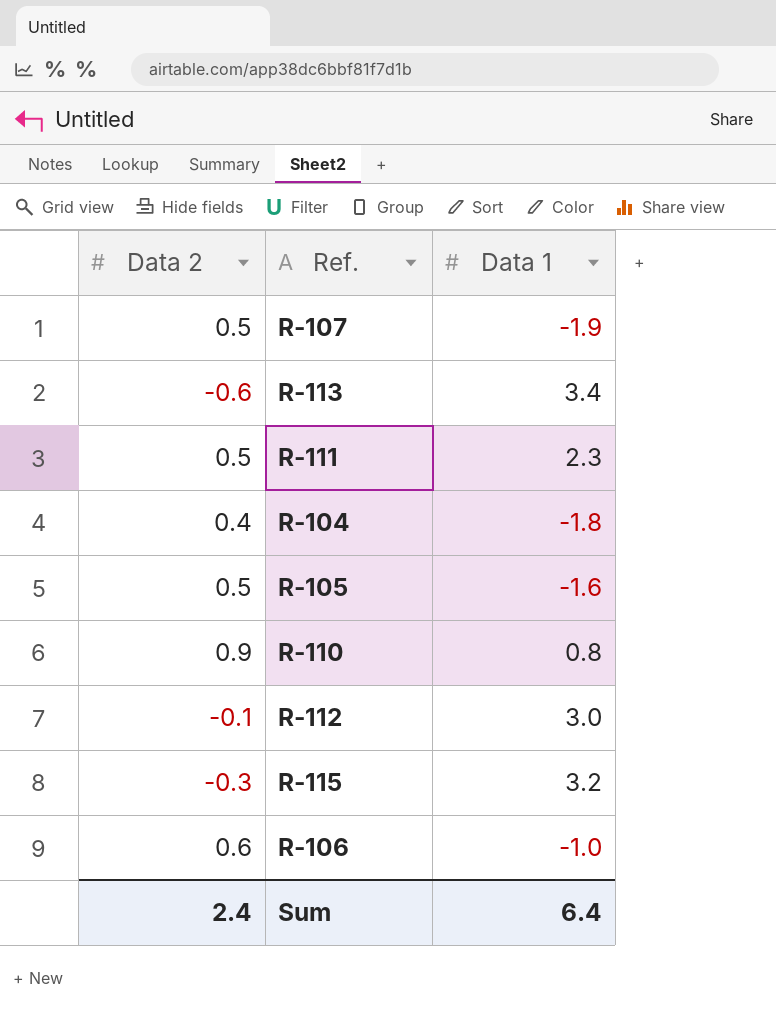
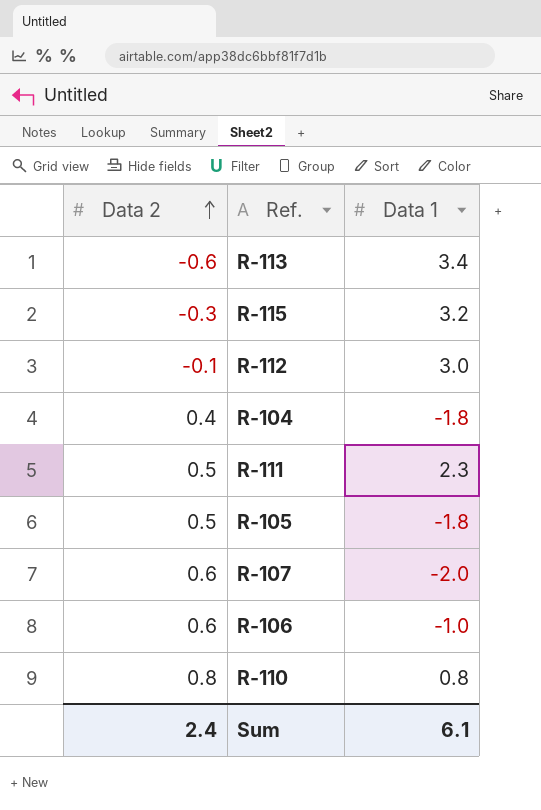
row order: none -> Data 2 ascending
R-105 | Data 1: -1.6 -> -1.8
R-107 | Data 2: 0.5 -> 0.6
R-107 | Data 1: -1.9 -> -2.0
R-110 | Data 2: 0.9 -> 0.8
Sum | Data 1: 6.4 -> 6.1

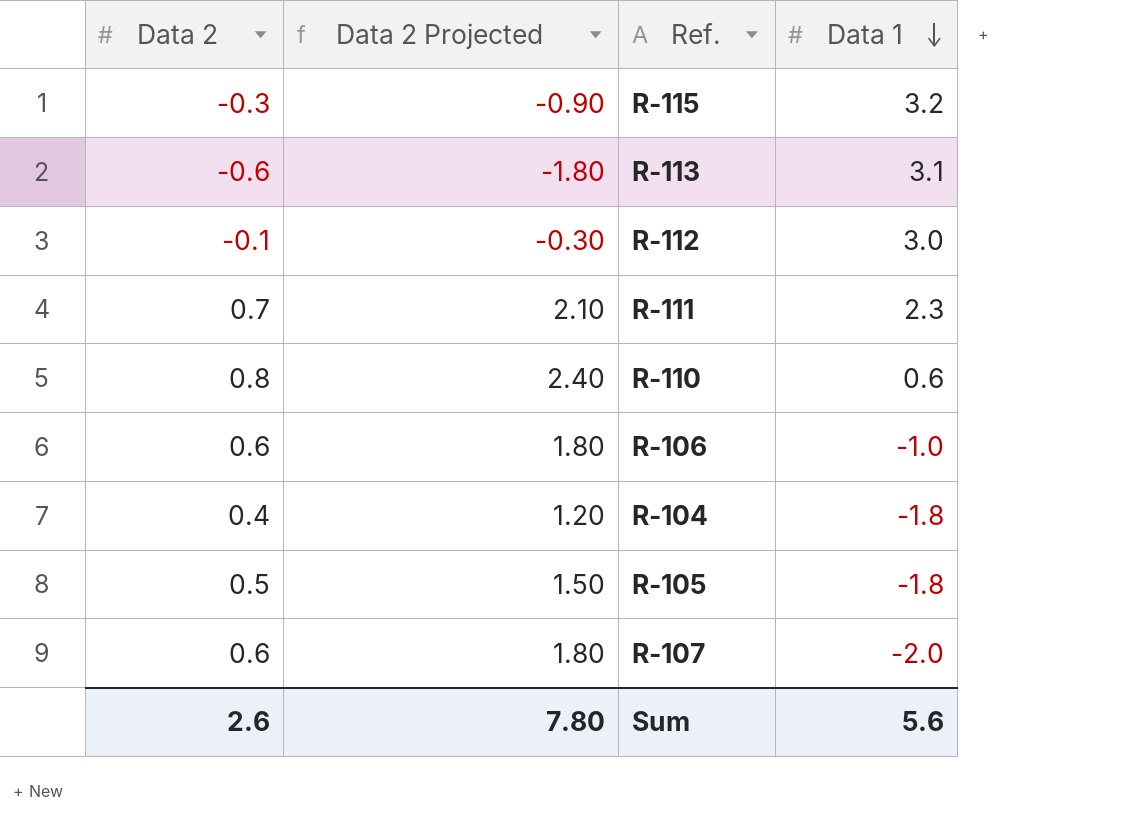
row order: Data 2 ascending -> Data 1 descending
column Data 2 Projected | formula: none -> [Data 2] * 3
R-113 | Data 1: 3.4 -> 3.1
R-111 | Data 2: 0.5 -> 0.7
R-110 | Data 1: 0.8 -> 0.6
Sum | Data 2: 2.4 -> 2.6
Sum | Data 1: 6.1 -> 5.6

